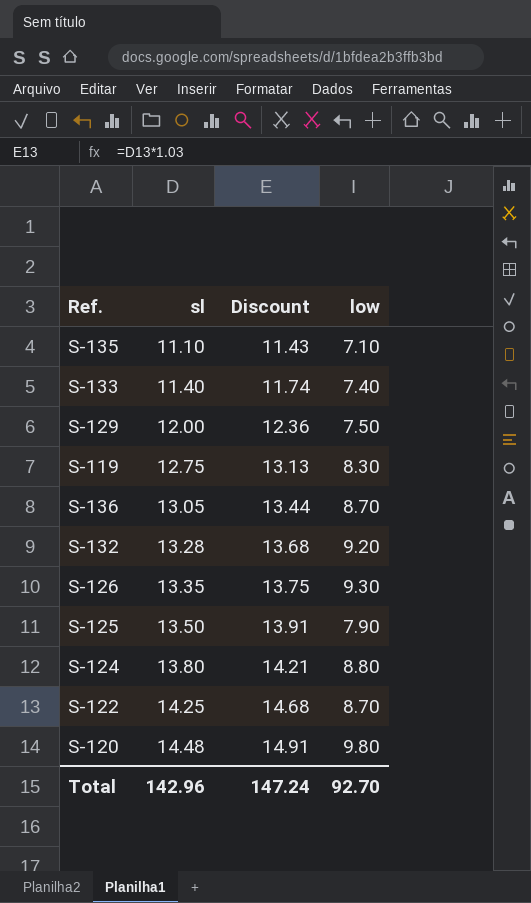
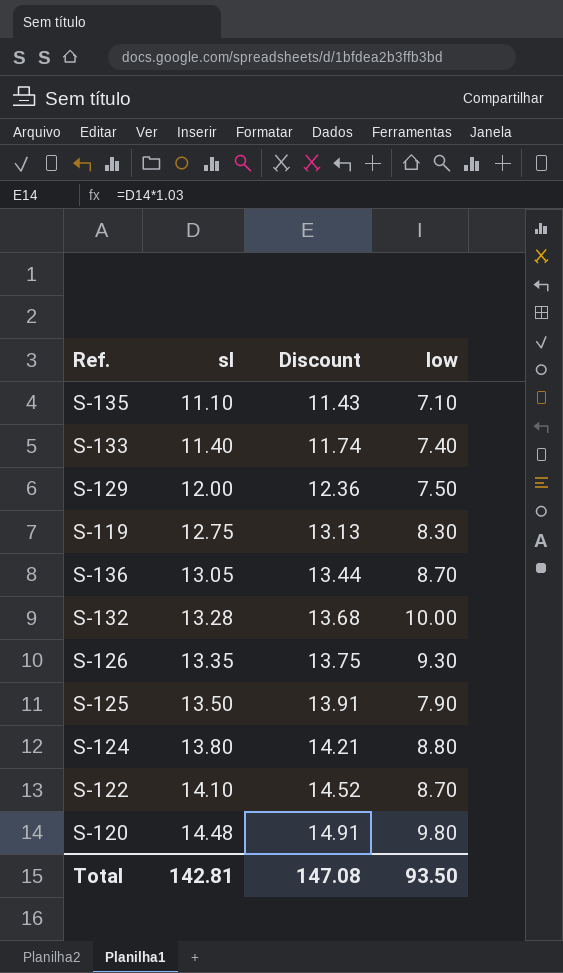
S-132 | low: 9.20 -> 10.00
S-122 | sl: 14.25 -> 14.10
S-122 | Discount: 14.68 -> 14.52
Total | sl: 142.96 -> 142.81
Total | Discount: 147.24 -> 147.08
Total | low: 92.70 -> 93.50

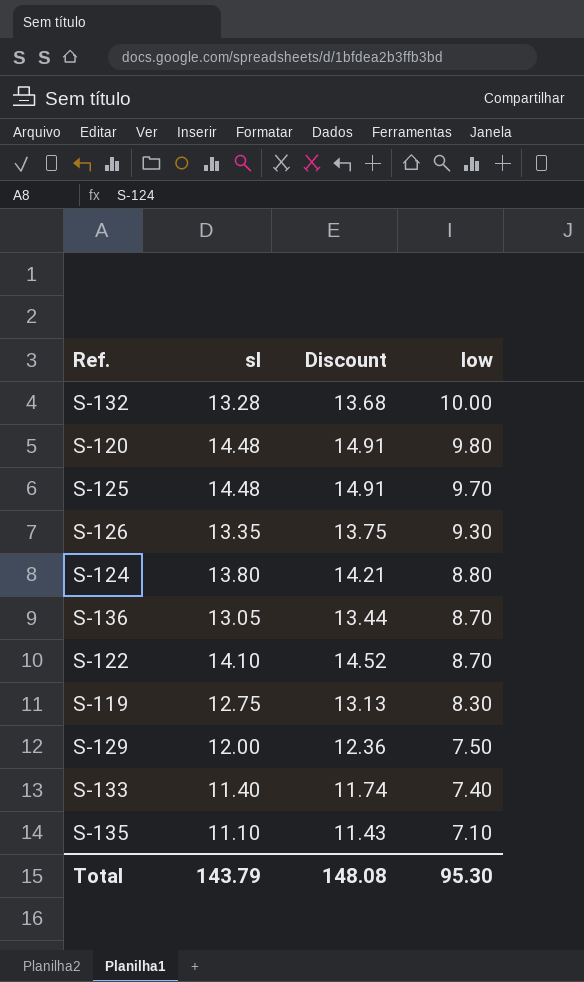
row order: sl ascending -> low descending
S-125 | sl: 13.50 -> 14.48
S-125 | Discount: 13.91 -> 14.91
S-125 | low: 7.90 -> 9.70
Total | sl: 142.81 -> 143.79
Total | Discount: 147.08 -> 148.08
Total | low: 93.50 -> 95.30

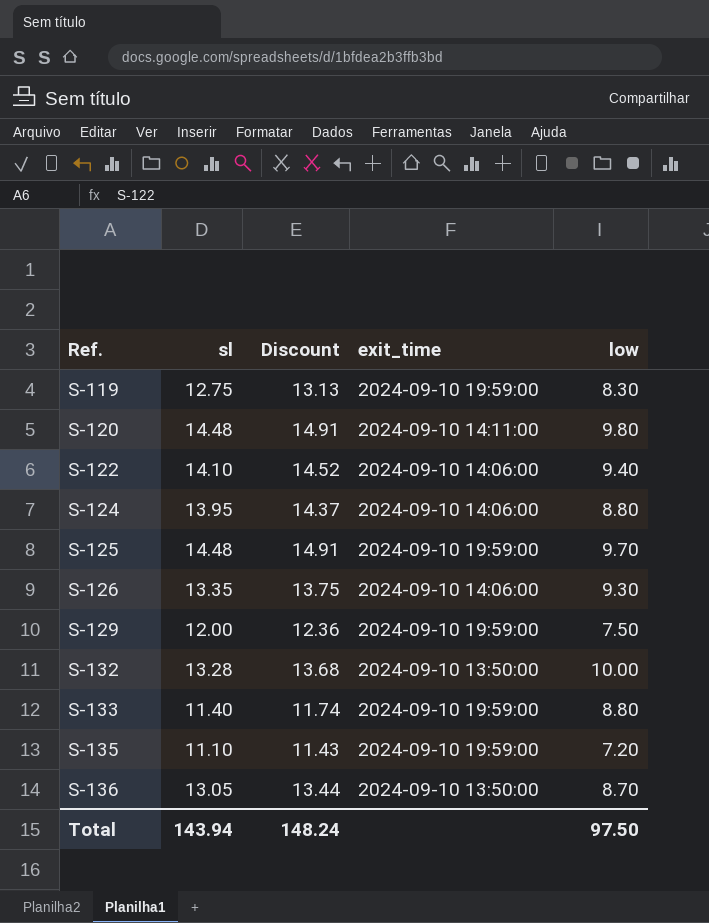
row order: low descending -> Ref. ascending
column exit_time | position: none -> 4
S-122 | low: 8.70 -> 9.40
S-124 | sl: 13.80 -> 13.95
S-124 | Discount: 14.21 -> 14.37
S-133 | low: 7.40 -> 8.80
S-135 | low: 7.10 -> 7.20
Total | sl: 143.79 -> 143.94
Total | Discount: 148.08 -> 148.24
Total | low: 95.30 -> 97.50

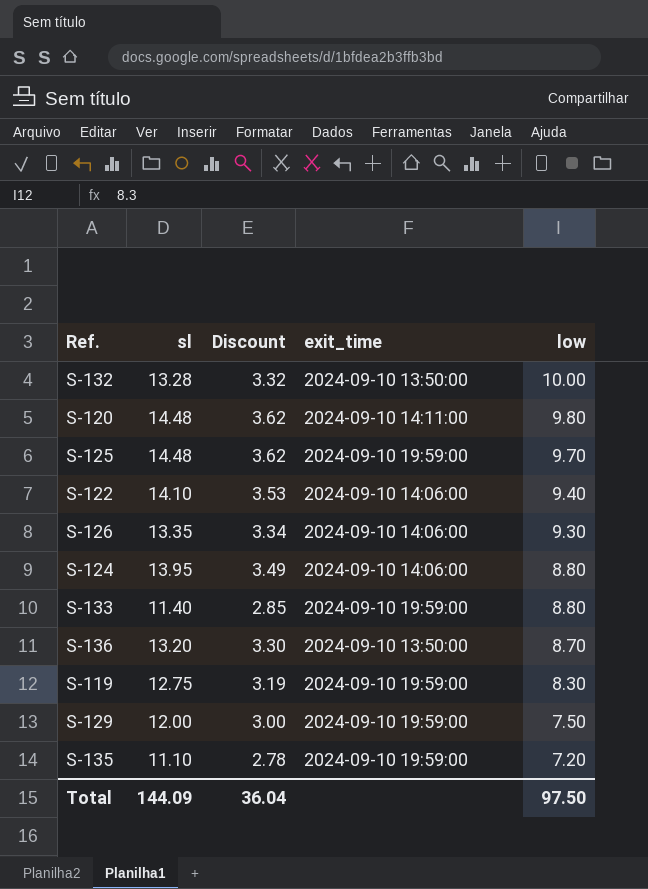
row order: Ref. ascending -> low descending
column Discount | formula: [sl] * 1.03 -> [sl] * 0.25
S-136 | sl: 13.05 -> 13.20
Total | sl: 143.94 -> 144.09
Total | Discount: 148.24 -> 36.04

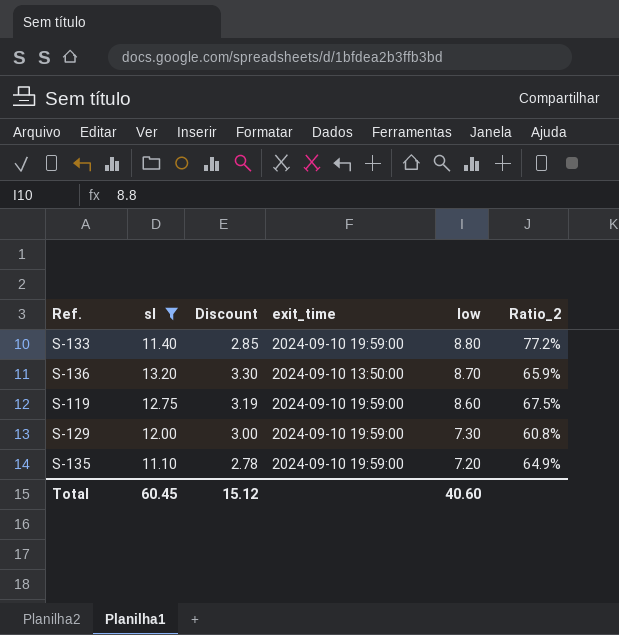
filter: none -> sl <= 13.20
column Ratio_2 | formula: none -> [low] / [sl]
S-119 | low: 8.30 -> 8.60
S-129 | low: 7.50 -> 7.30
Total | sl: 144.09 -> 60.45
Total | Discount: 36.04 -> 15.12
Total | low: 97.50 -> 40.60

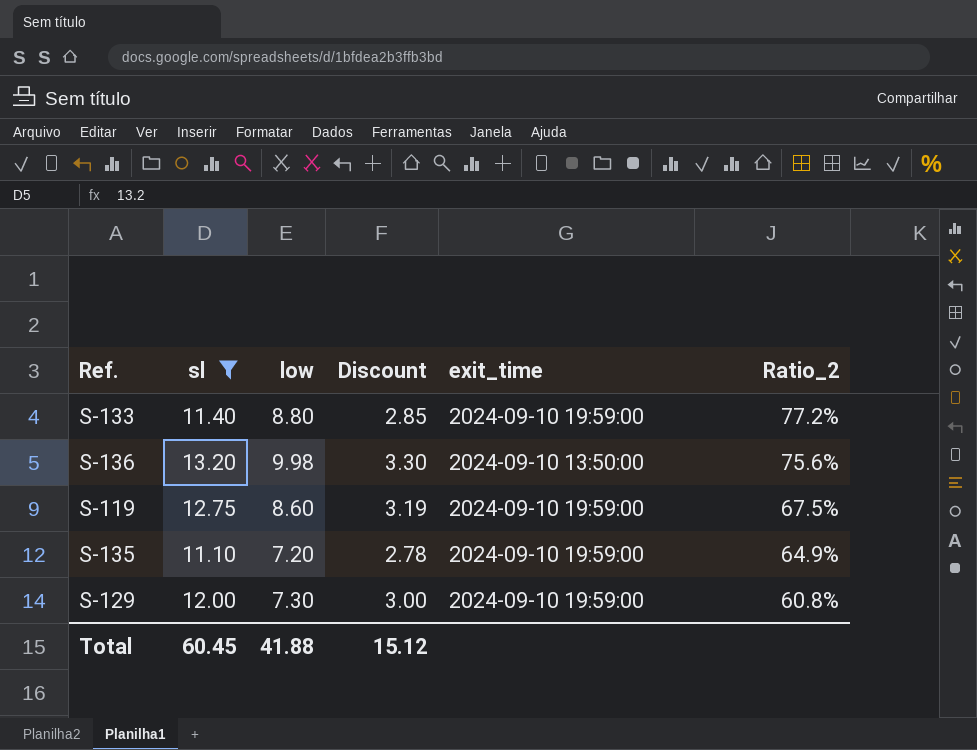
row order: low descending -> Ratio_2 descending
column low | position: 5 -> 3
S-136 | low: 8.70 -> 9.98
S-136 | Ratio_2: 65.9% -> 75.6%
Total | low: 40.60 -> 41.88

